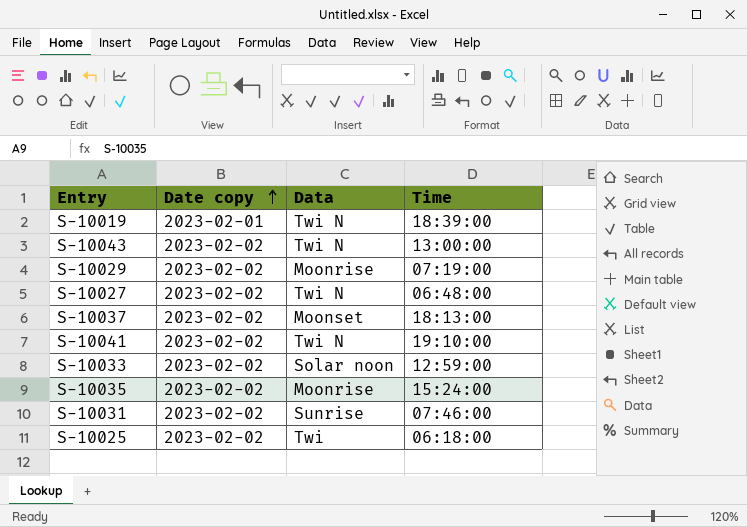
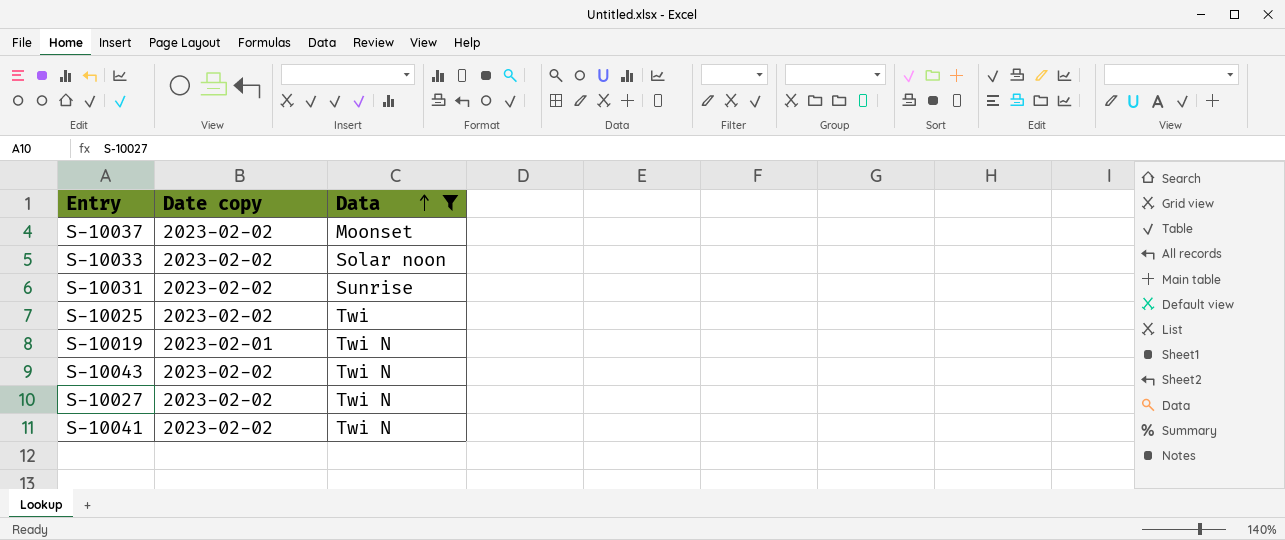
filter: none -> Data != Moonrise
row order: Date copy ascending -> Data ascending
column Time | position: 4 -> none

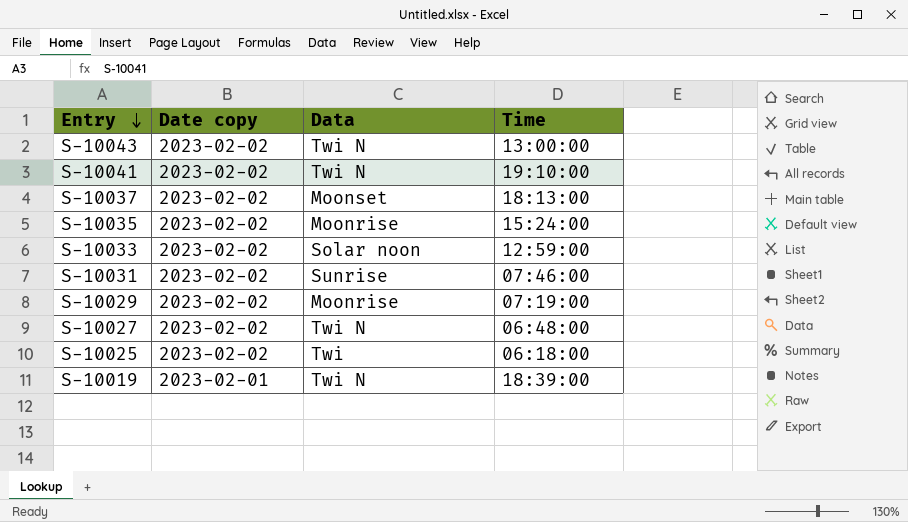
filter: Data != Moonrise -> none
row order: Data ascending -> Entry descending
column Time | position: none -> 4

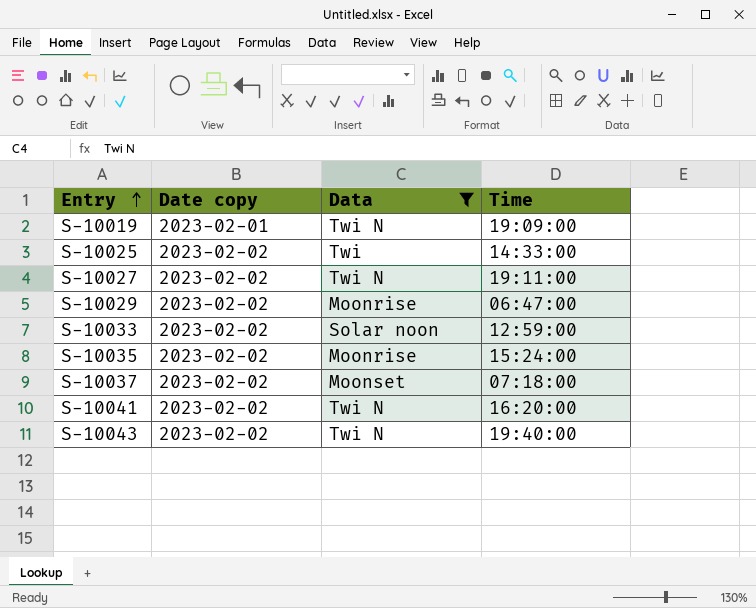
filter: none -> Data != Sunrise
row order: Entry descending -> Entry ascending
S-10019 | Time: 18:39:00 -> 19:09:00
S-10025 | Time: 06:18:00 -> 14:33:00
S-10027 | Time: 06:48:00 -> 19:11:00
S-10029 | Time: 07:19:00 -> 06:47:00
S-10037 | Time: 18:13:00 -> 07:18:00
S-10041 | Time: 19:10:00 -> 16:20:00
S-10043 | Time: 13:00:00 -> 19:40:00

